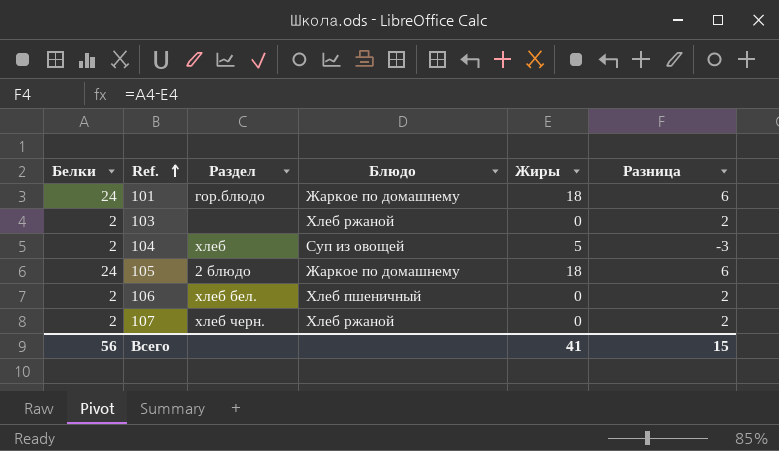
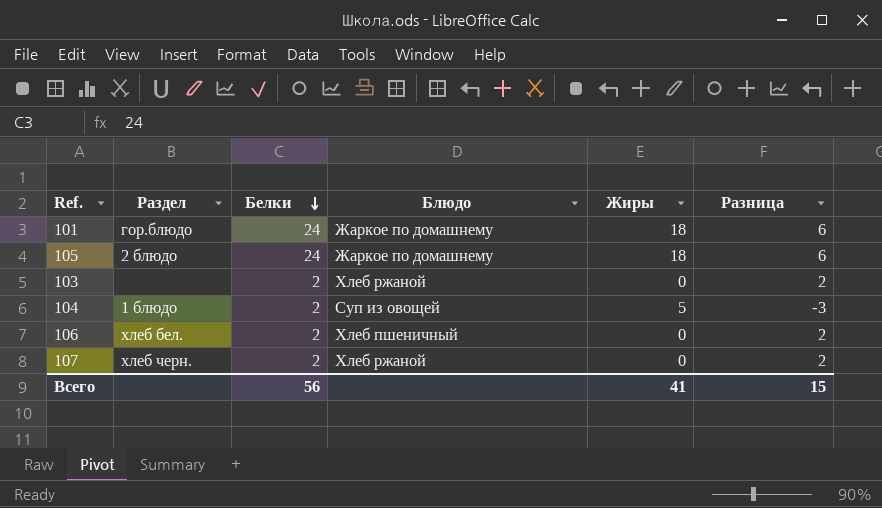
row order: Ref. ascending -> Белки descending
column Белки | position: 1 -> 3
104 | Раздел: хлеб -> 1 блюдо

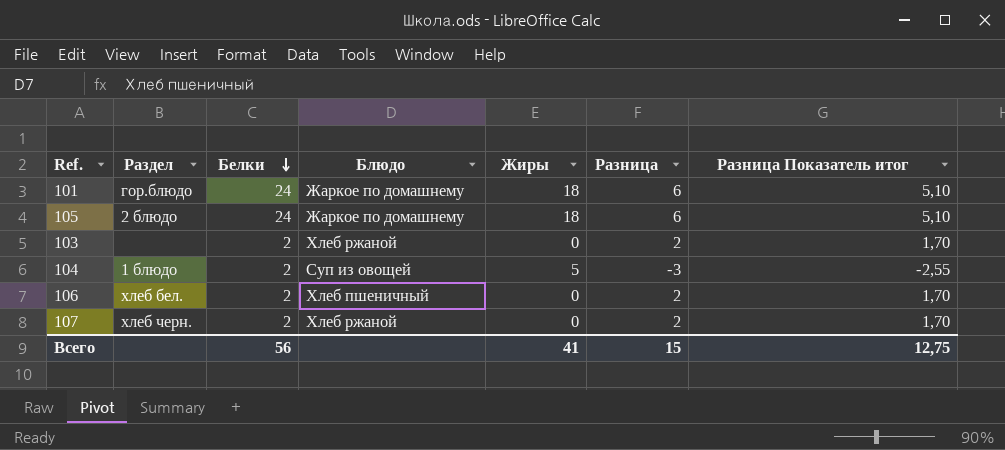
column Разница Показатель итог | formula: none -> [Разница] * 0,85

